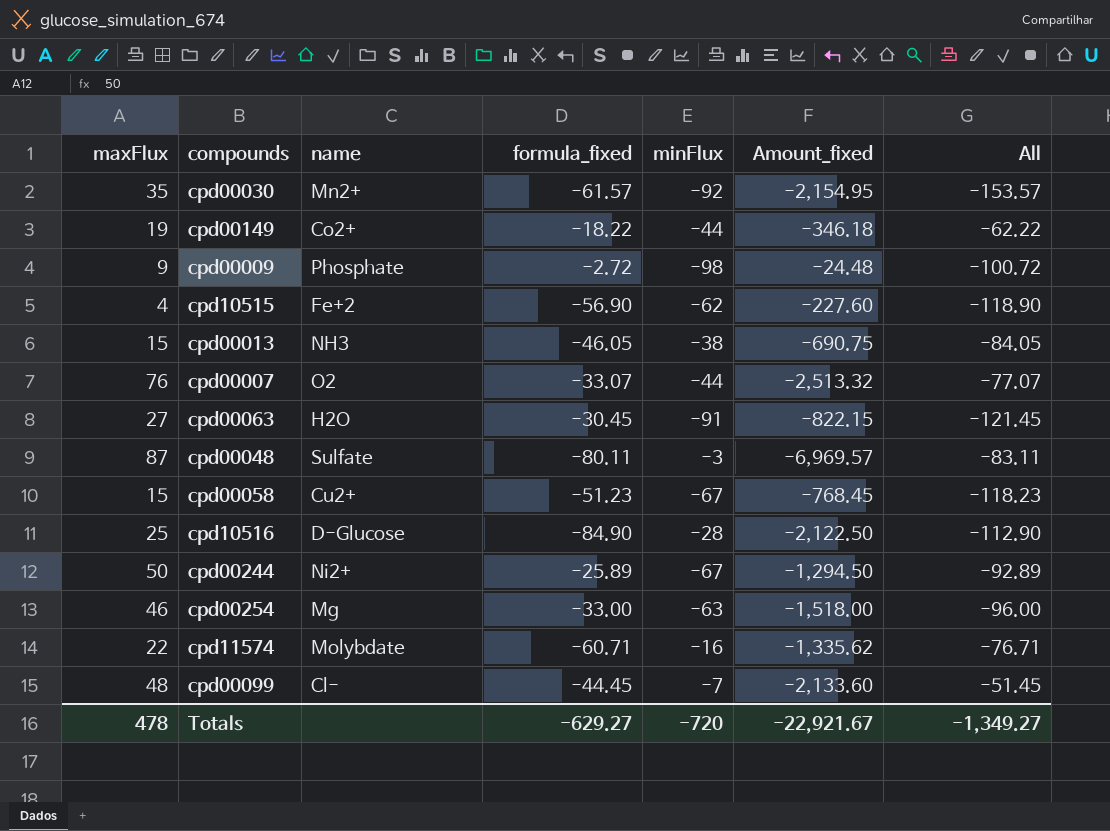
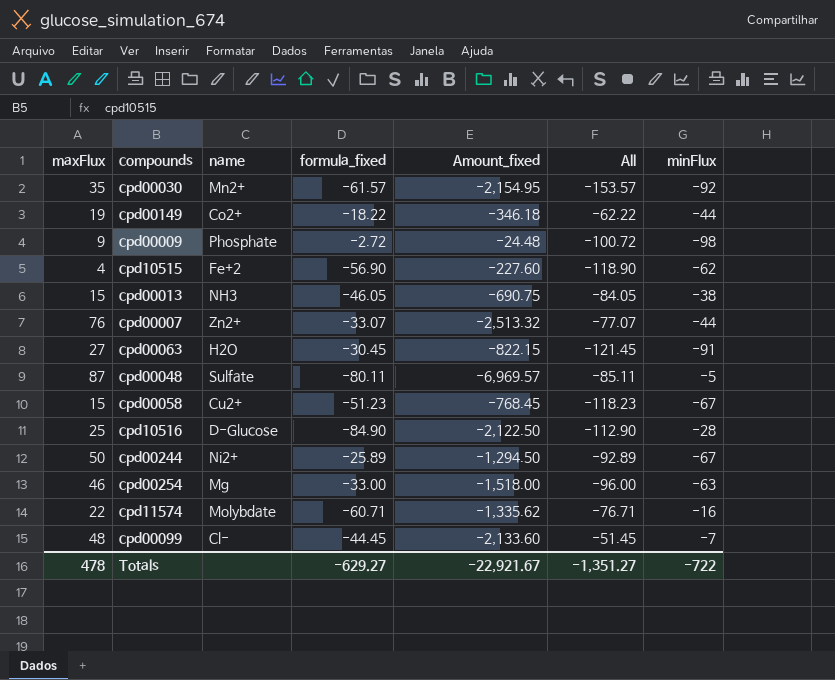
column minFlux | position: 5 -> 7
cpd00007 | name: O2 -> Zn2+
cpd00048 | All: -83.11 -> -85.11
cpd00048 | minFlux: -3 -> -5
Totals | All: -1,349.27 -> -1,351.27
Totals | minFlux: -720 -> -722

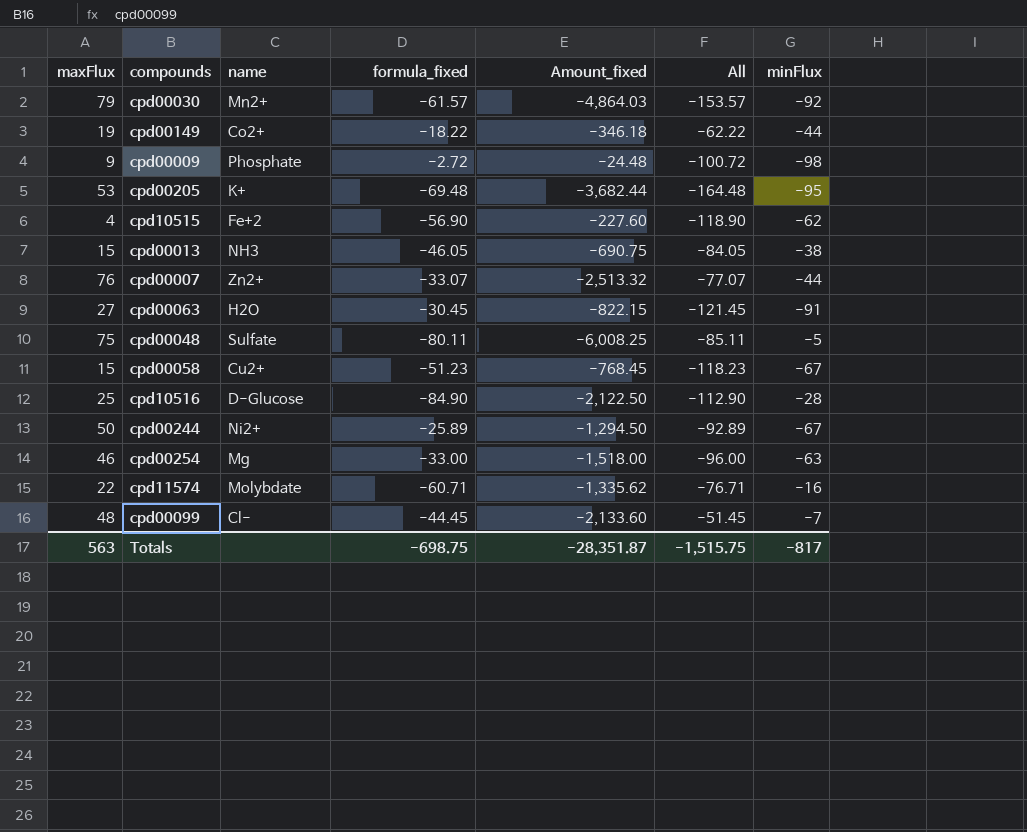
cpd00030 | maxFlux: 35 -> 79
cpd00030 | Amount_fixed: -2,154.95 -> -4,864.03
row cpd00205: none -> 53 | K+ | -69.48 | -3,682.44 | -164.48 | -95
cpd00048 | maxFlux: 87 -> 75
cpd00048 | Amount_fixed: -6,969.57 -> -6,008.25
Totals | maxFlux: 478 -> 563
Totals | formula_fixed: -629.27 -> -698.75
Totals | Amount_fixed: -22,921.67 -> -28,351.87
Totals | All: -1,351.27 -> -1,515.75
Totals | minFlux: -722 -> -817

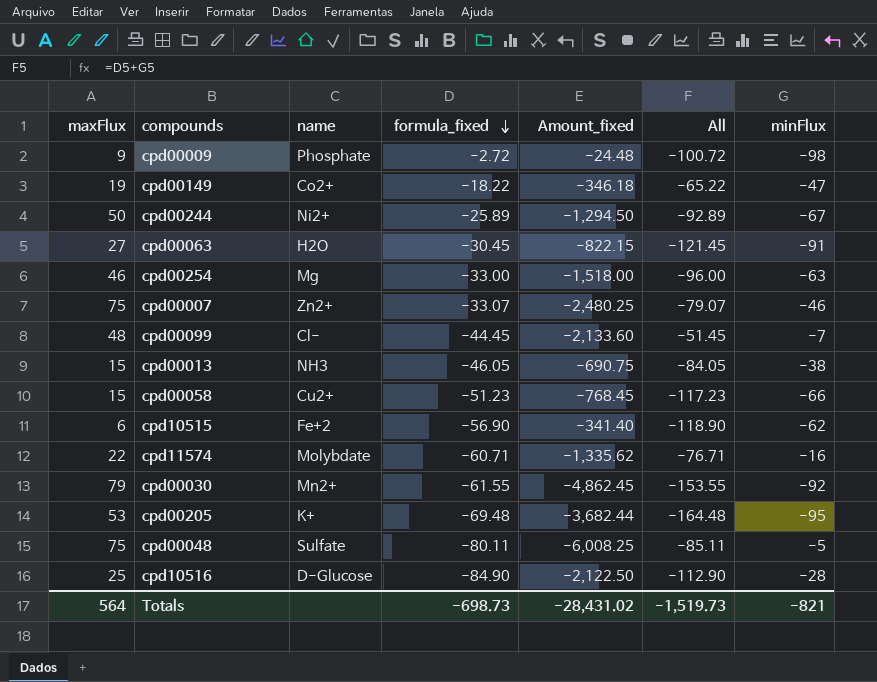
row order: none -> formula_fixed descending
cpd00149 | All: -62.22 -> -65.22
cpd00149 | minFlux: -44 -> -47
cpd00007 | maxFlux: 76 -> 75
cpd00007 | Amount_fixed: -2,513.32 -> -2,480.25
cpd00007 | All: -77.07 -> -79.07
cpd00007 | minFlux: -44 -> -46
cpd00058 | All: -118.23 -> -117.23
cpd00058 | minFlux: -67 -> -66
cpd10515 | maxFlux: 4 -> 6
cpd10515 | Amount_fixed: -227.60 -> -341.40
cpd00030 | formula_fixed: -61.57 -> -61.55
cpd00030 | Amount_fixed: -4,864.03 -> -4,862.45
cpd00030 | All: -153.57 -> -153.55
Totals | maxFlux: 563 -> 564
Totals | formula_fixed: -698.75 -> -698.73
Totals | Amount_fixed: -28,351.87 -> -28,431.02
Totals | All: -1,515.75 -> -1,519.73
Totals | minFlux: -817 -> -821

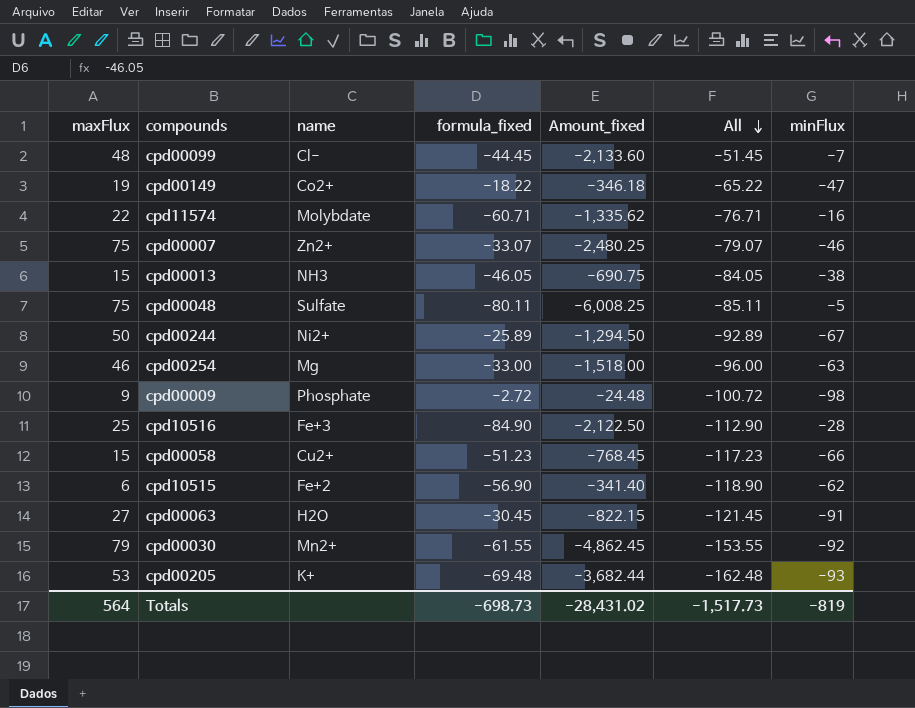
row order: formula_fixed descending -> All descending
cpd10516 | name: D-Glucose -> Fe+3
cpd00205 | All: -164.48 -> -162.48
cpd00205 | minFlux: -95 -> -93
Totals | All: -1,519.73 -> -1,517.73
Totals | minFlux: -821 -> -819

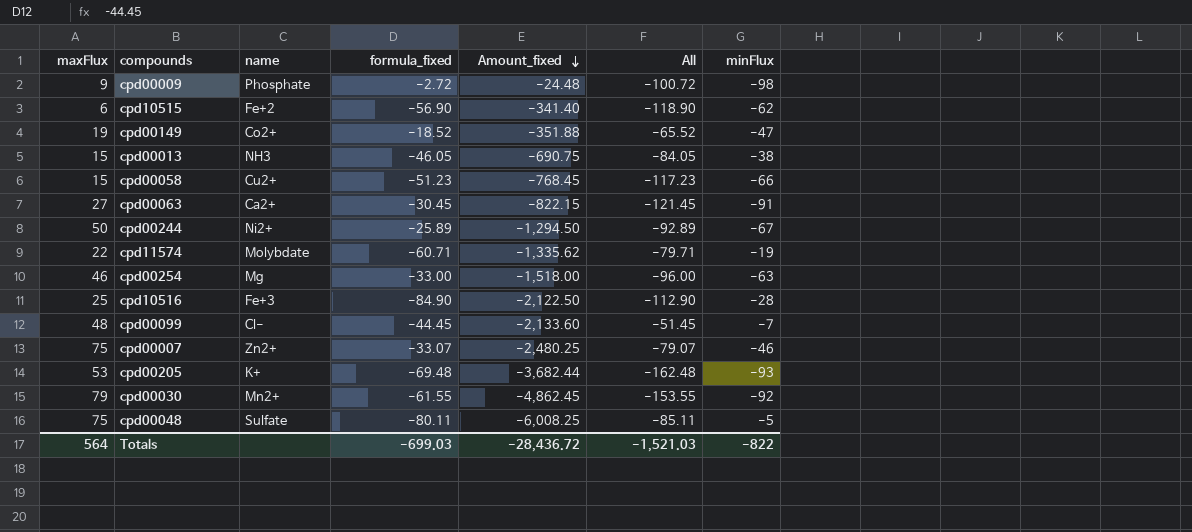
row order: All descending -> Amount_fixed descending
cpd00149 | formula_fixed: -18.22 -> -18.52
cpd00149 | Amount_fixed: -346.18 -> -351.88
cpd00149 | All: -65.22 -> -65.52
cpd00063 | name: H2O -> Ca2+
cpd11574 | All: -76.71 -> -79.71
cpd11574 | minFlux: -16 -> -19
Totals | formula_fixed: -698.73 -> -699.03
Totals | Amount_fixed: -28,431.02 -> -28,436.72
Totals | All: -1,517.73 -> -1,521.03
Totals | minFlux: -819 -> -822

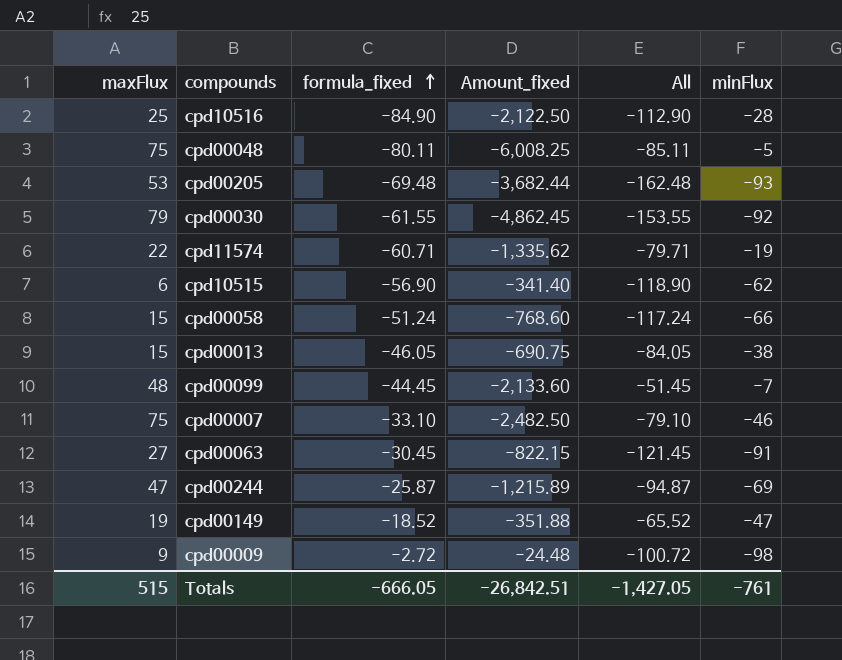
row order: Amount_fixed descending -> formula_fixed ascending
column name | position: 3 -> none
row cpd00254: 46 | Mg | -33.00 | -1,518.00 | -96.00 | -63 -> none
cpd00058 | formula_fixed: -51.23 -> -51.24
cpd00058 | Amount_fixed: -768.45 -> -768.60
cpd00058 | All: -117.23 -> -117.24
cpd00007 | formula_fixed: -33.07 -> -33.10
cpd00007 | Amount_fixed: -2,480.25 -> -2,482.50
cpd00007 | All: -79.07 -> -79.10
cpd00244 | maxFlux: 50 -> 47
cpd00244 | formula_fixed: -25.89 -> -25.87
cpd00244 | Amount_fixed: -1,294.50 -> -1,215.89
cpd00244 | All: -92.89 -> -94.87
cpd00244 | minFlux: -67 -> -69
Totals | maxFlux: 564 -> 515
Totals | formula_fixed: -699.03 -> -666.05
Totals | Amount_fixed: -28,436.72 -> -26,842.51
Totals | All: -1,521.03 -> -1,427.05
Totals | minFlux: -822 -> -761

